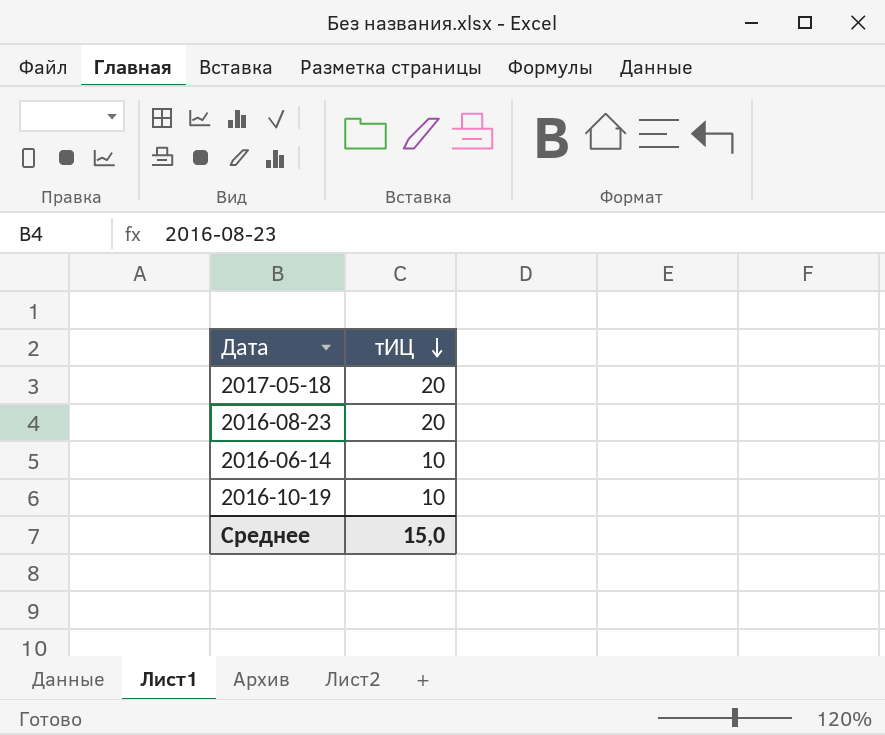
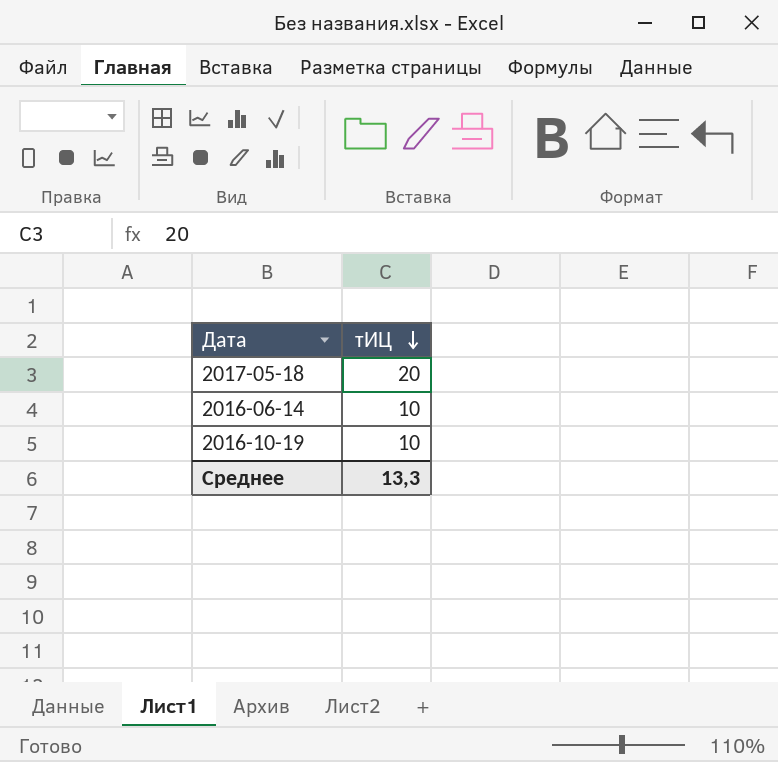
row 2016-08-23: 20 -> none
Среднее | тИЦ: 15,0 -> 13,3

